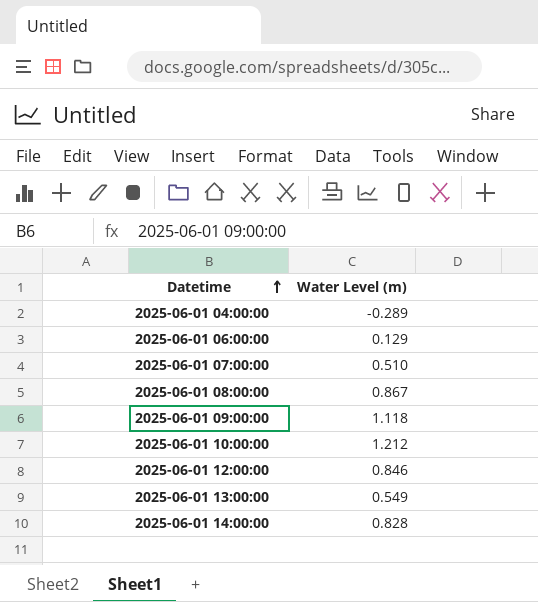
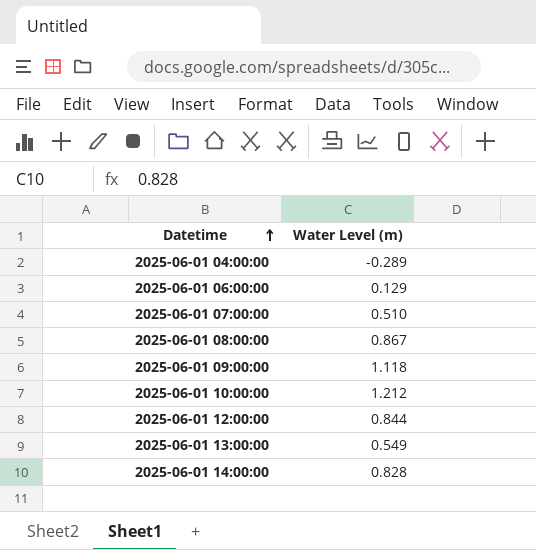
2025-06-01 12:00:00 | Water Level (m): 0.846 -> 0.844

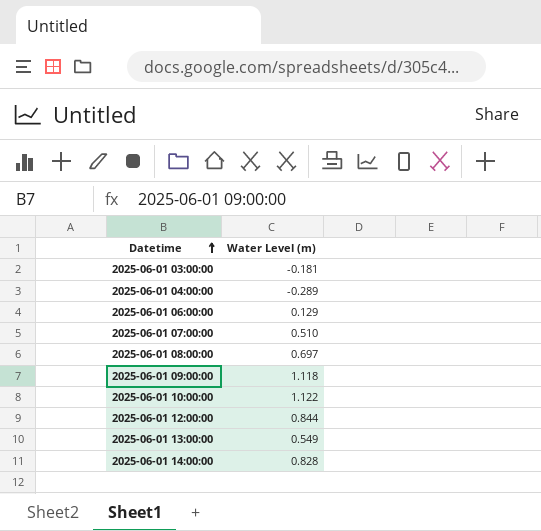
row 2025-06-01 03:00:00: none -> -0.181
2025-06-01 08:00:00 | Water Level (m): 0.867 -> 0.697
2025-06-01 10:00:00 | Water Level (m): 1.212 -> 1.122

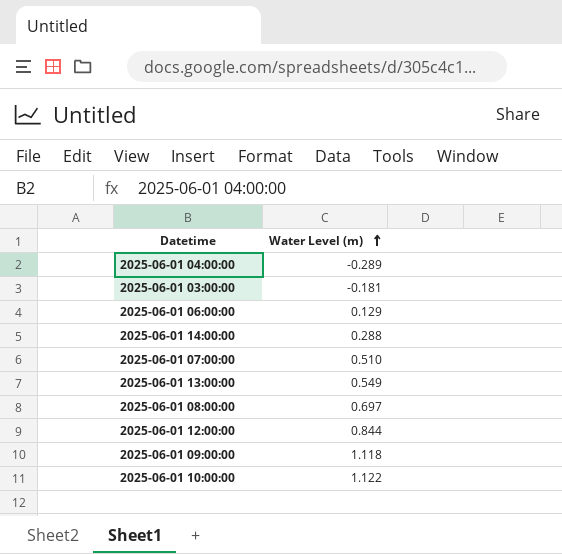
row order: Datetime ascending -> Water Level (m) ascending
2025-06-01 14:00:00 | Water Level (m): 0.828 -> 0.288

